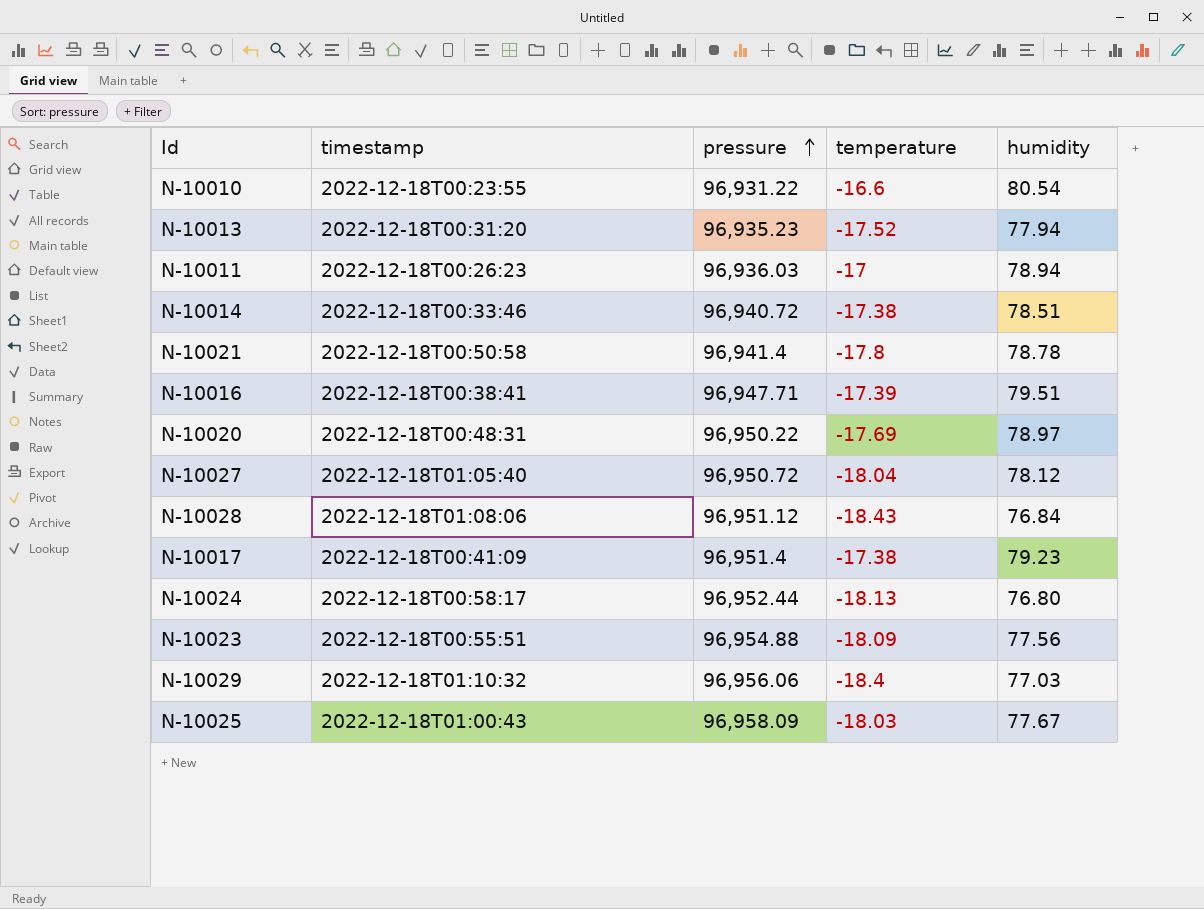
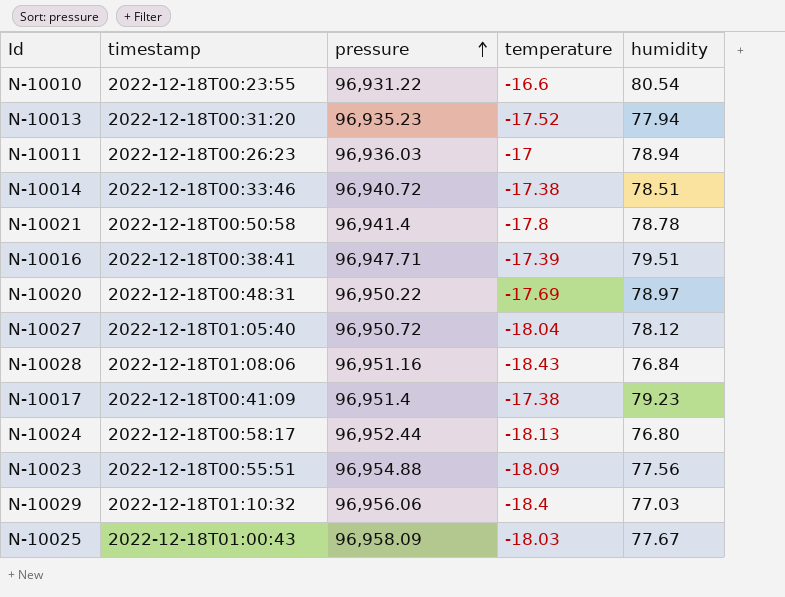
N-10028 | pressure: 96,951.12 -> 96,951.16

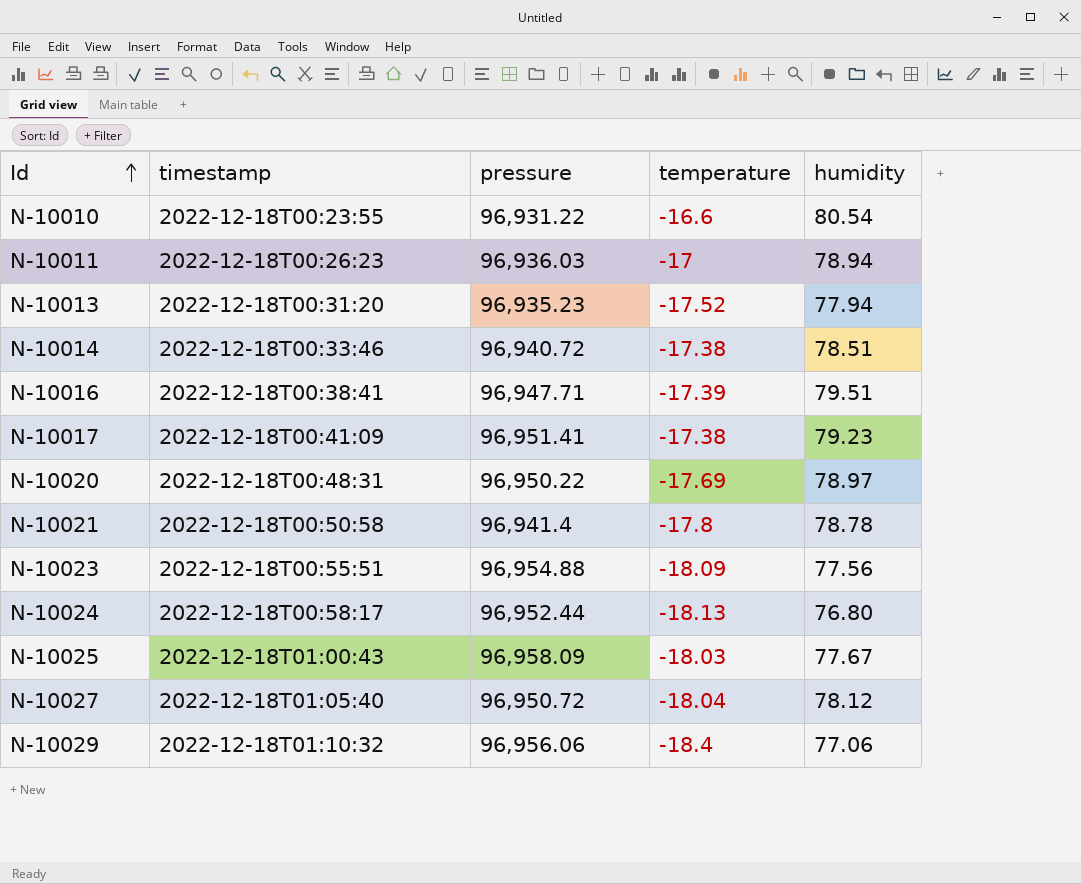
row order: pressure ascending -> Id ascending
row N-10028: 2022-12-18T01:08:06 | 96,951.16 | -18.43 | 76.84 -> none
N-10017 | pressure: 96,951.4 -> 96,951.41
N-10029 | humidity: 77.03 -> 77.06

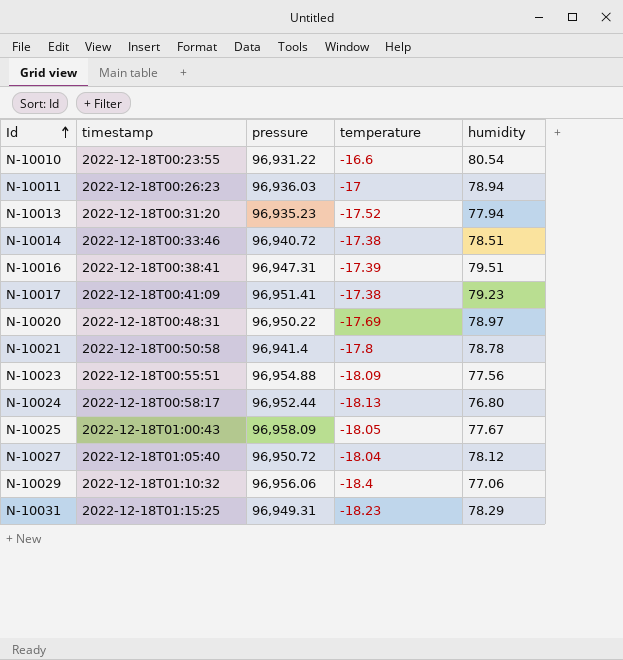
N-10016 | pressure: 96,947.71 -> 96,947.31
N-10025 | temperature: -18.03 -> -18.05
row N-10031: none -> 2022-12-18T01:15:25 | 96,949.31 | -18.23 | 78.29

